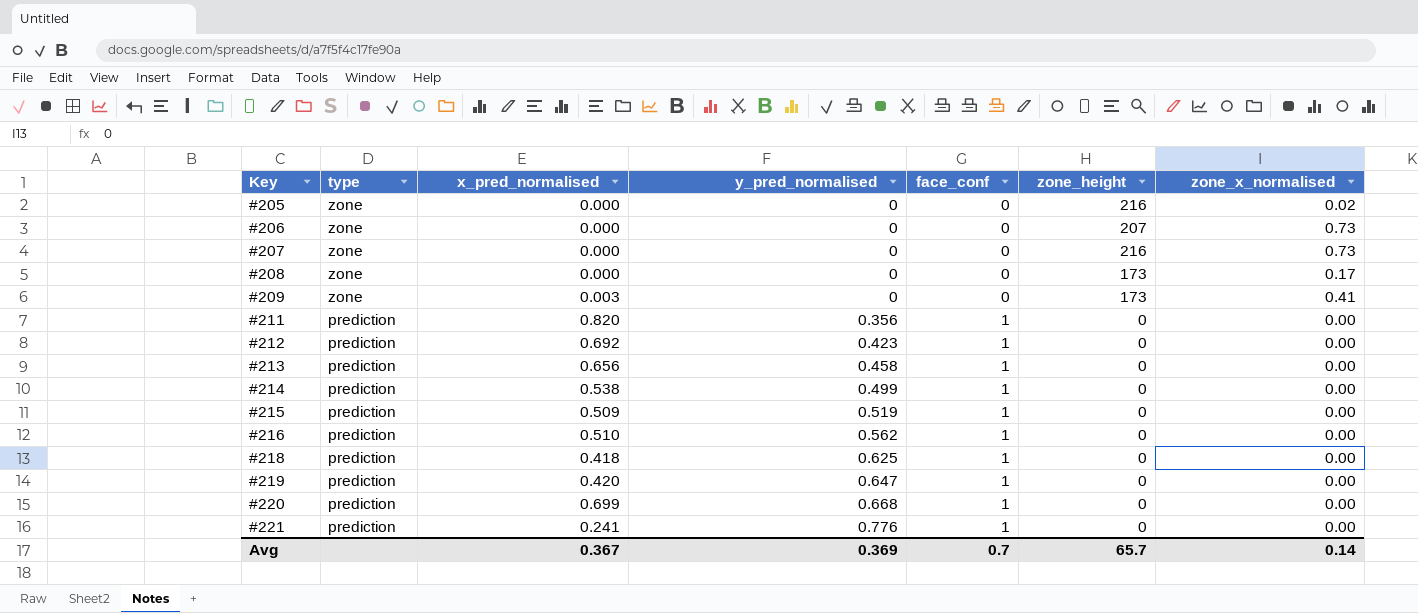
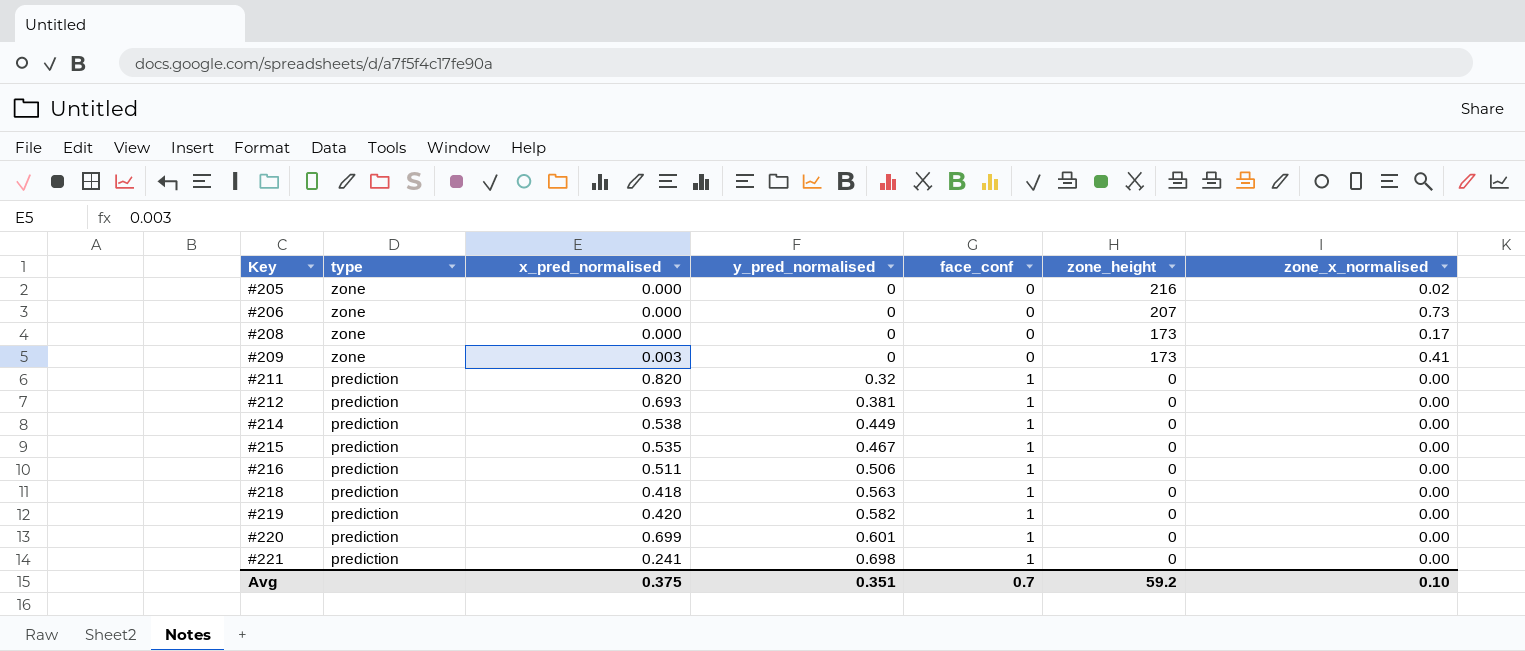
row #207: zone | 0.000 | 0 | 0 | 216 | 0.73 -> none
row #213: prediction | 0.656 | 0.458 | 1 | 0 | 0.00 -> none
#211 | y_pred_normalised: 0.356 -> 0.32
#212 | x_pred_normalised: 0.692 -> 0.693
#212 | y_pred_normalised: 0.423 -> 0.381
#214 | y_pred_normalised: 0.499 -> 0.449
#215 | x_pred_normalised: 0.509 -> 0.535
#215 | y_pred_normalised: 0.519 -> 0.467
#216 | x_pred_normalised: 0.510 -> 0.511
#216 | y_pred_normalised: 0.562 -> 0.506
#218 | y_pred_normalised: 0.625 -> 0.563
#219 | y_pred_normalised: 0.647 -> 0.582
#220 | y_pred_normalised: 0.668 -> 0.601
#221 | y_pred_normalised: 0.776 -> 0.698
Avg | x_pred_normalised: 0.367 -> 0.375
Avg | y_pred_normalised: 0.369 -> 0.351
Avg | zone_height: 65.7 -> 59.2
Avg | zone_x_normalised: 0.14 -> 0.10

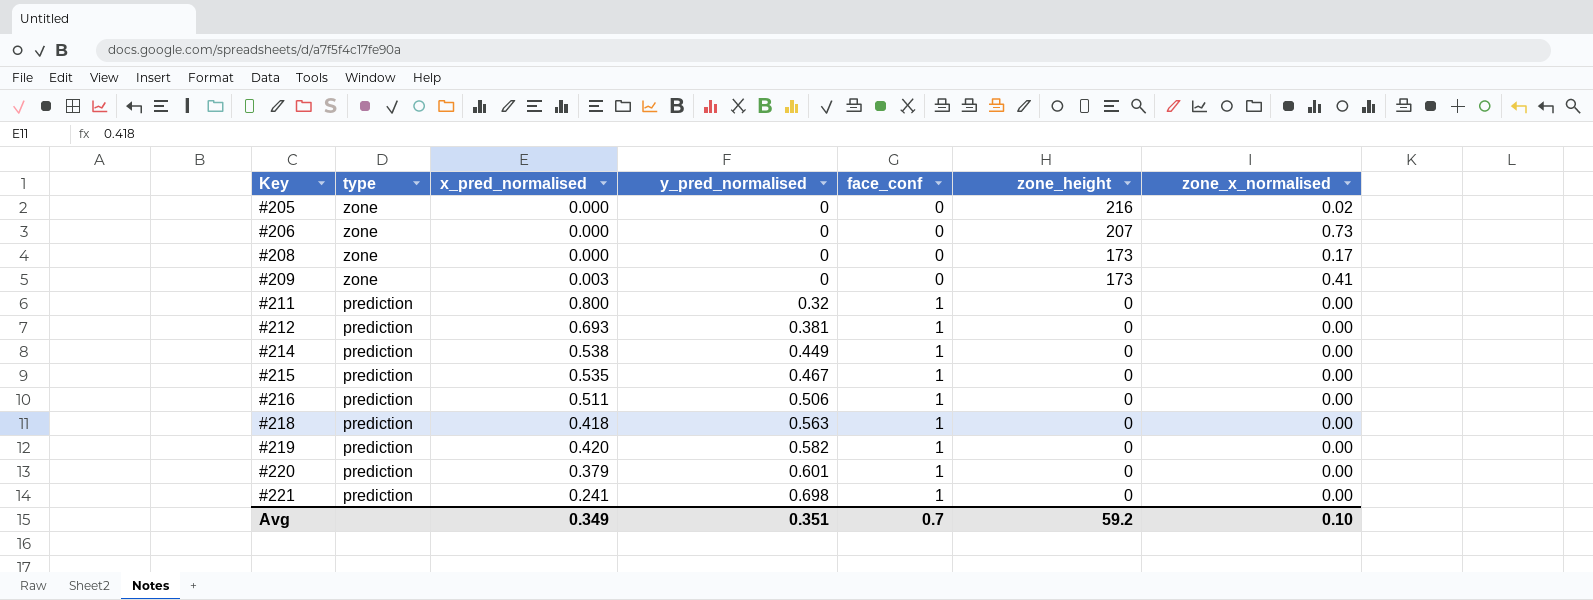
#211 | x_pred_normalised: 0.820 -> 0.800
#220 | x_pred_normalised: 0.699 -> 0.379
Avg | x_pred_normalised: 0.375 -> 0.349

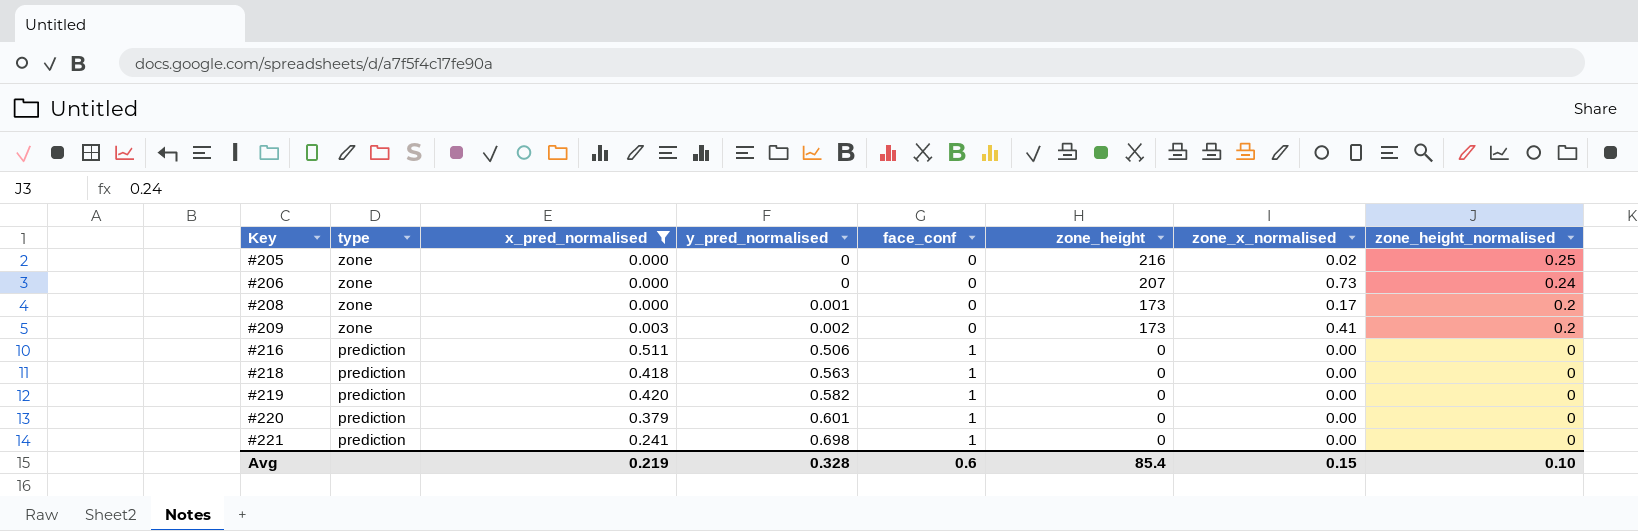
filter: none -> x_pred_normalised <= 0.511
column zone_height_normalised | position: none -> 8
#208 | y_pred_normalised: 0 -> 0.001
#209 | y_pred_normalised: 0 -> 0.002
Avg | x_pred_normalised: 0.349 -> 0.219
Avg | y_pred_normalised: 0.351 -> 0.328
Avg | face_conf: 0.7 -> 0.6
Avg | zone_height: 59.2 -> 85.4
Avg | zone_x_normalised: 0.10 -> 0.15

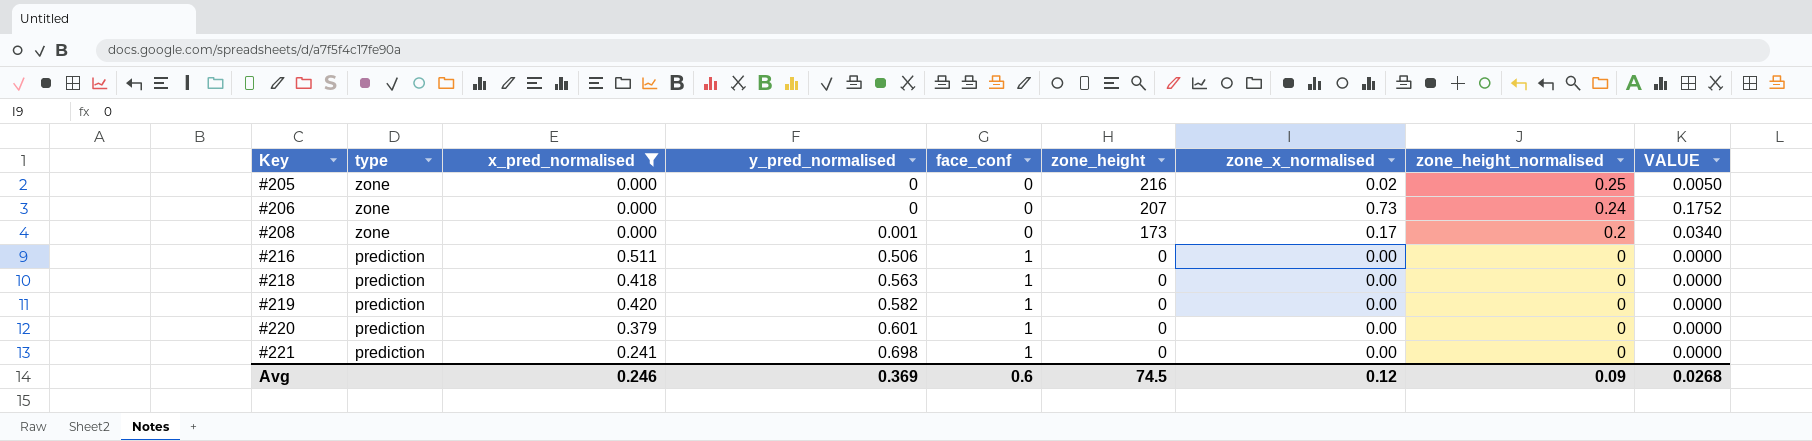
column VALUE | formula: none -> [zone_x_normalised] * [zone_height_normalised]
row #209: zone | 0.003 | 0.002 | 0 | 173 | 0.41 | 0.2 -> none
Avg | x_pred_normalised: 0.219 -> 0.246
Avg | y_pred_normalised: 0.328 -> 0.369
Avg | zone_height: 85.4 -> 74.5
Avg | zone_x_normalised: 0.15 -> 0.12
Avg | zone_height_normalised: 0.10 -> 0.09

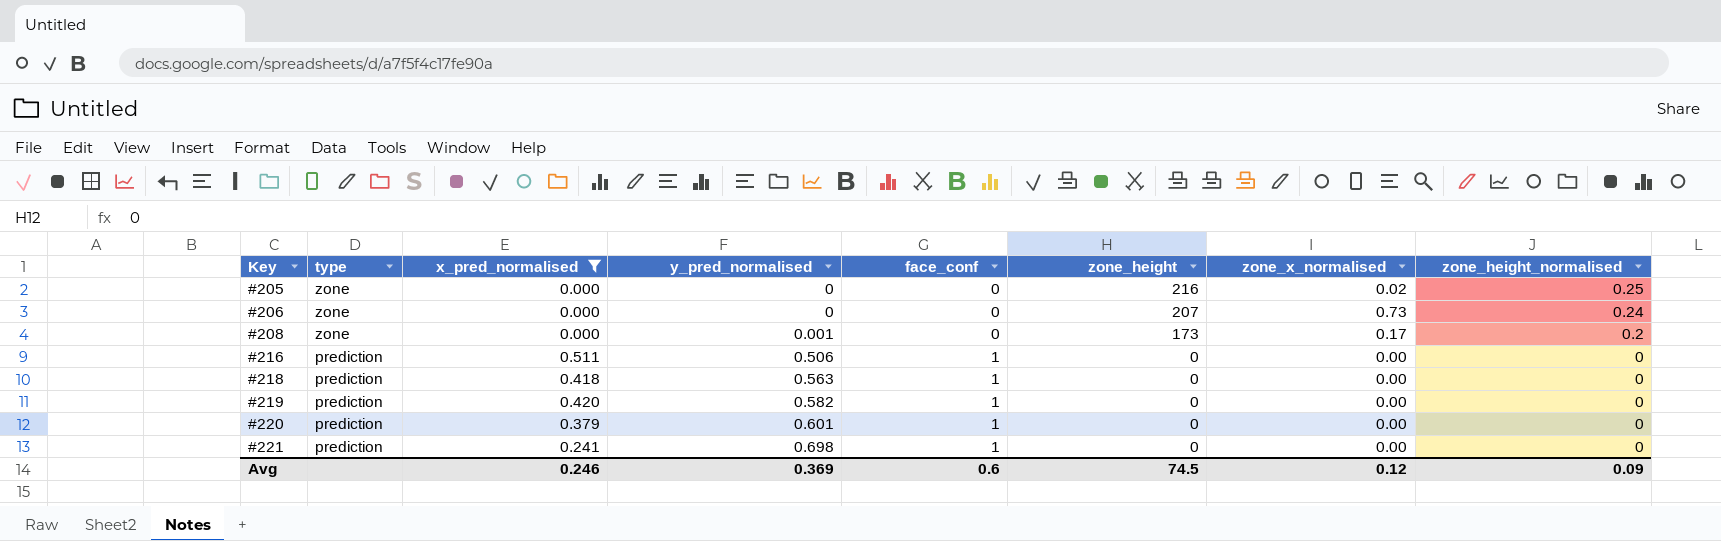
column VALUE | formula: [zone_x_normalised] * [zone_height_normalised] -> none

